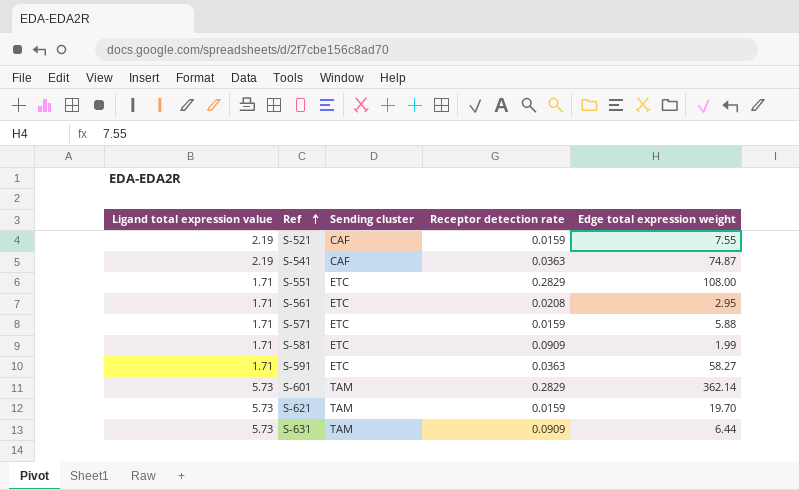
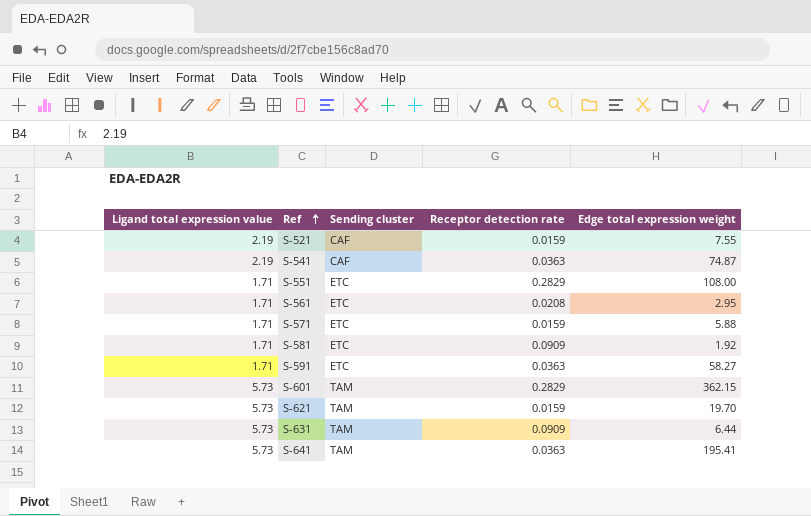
S-581 | Edge total expression weight: 1.99 -> 1.92
S-601 | Edge total expression weight: 362.14 -> 362.15
row S-641: none -> 5.73 | TAM | 0.0363 | 195.41

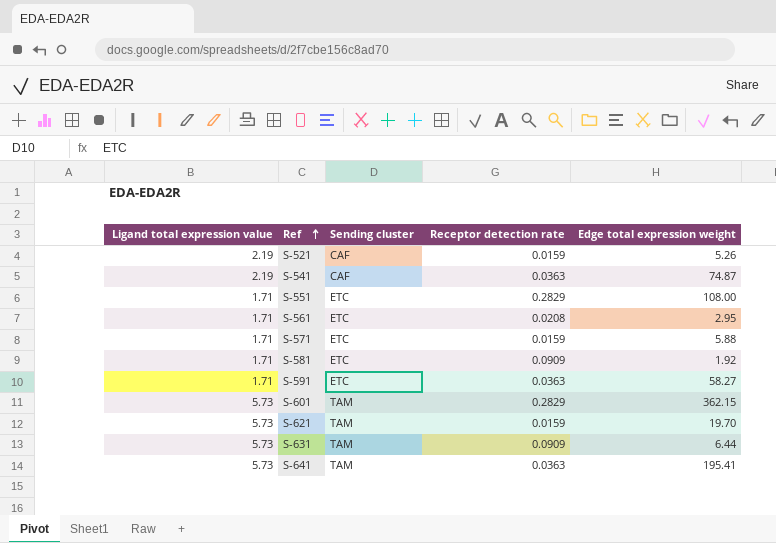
S-521 | Edge total expression weight: 7.55 -> 5.26

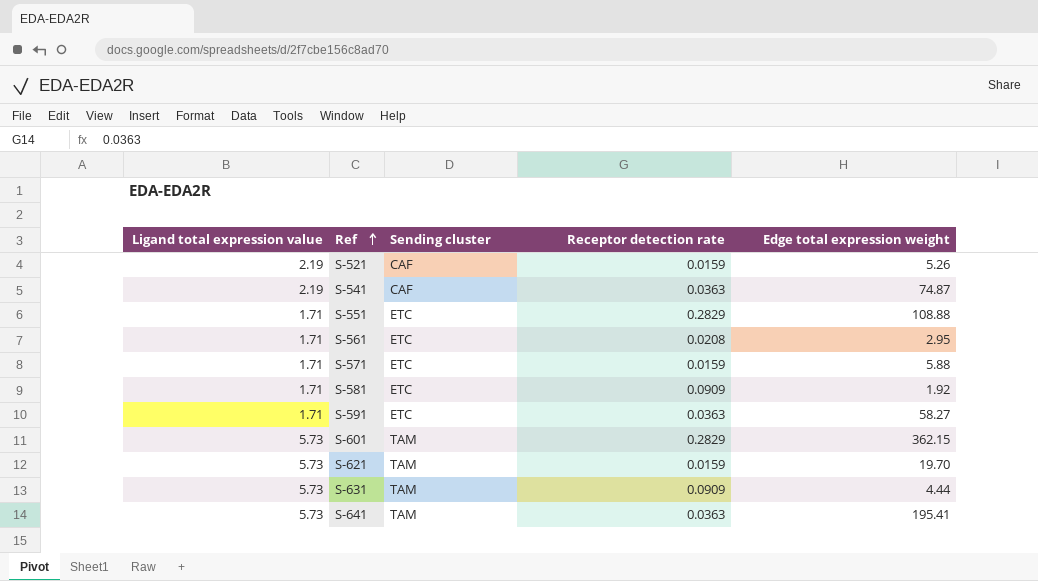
S-551 | Edge total expression weight: 108.00 -> 108.88
S-631 | Edge total expression weight: 6.44 -> 4.44

